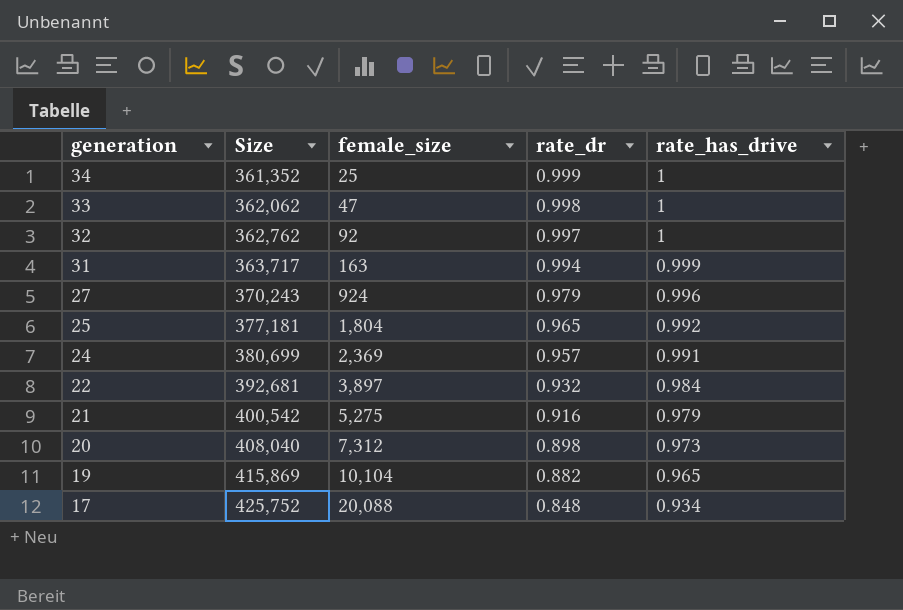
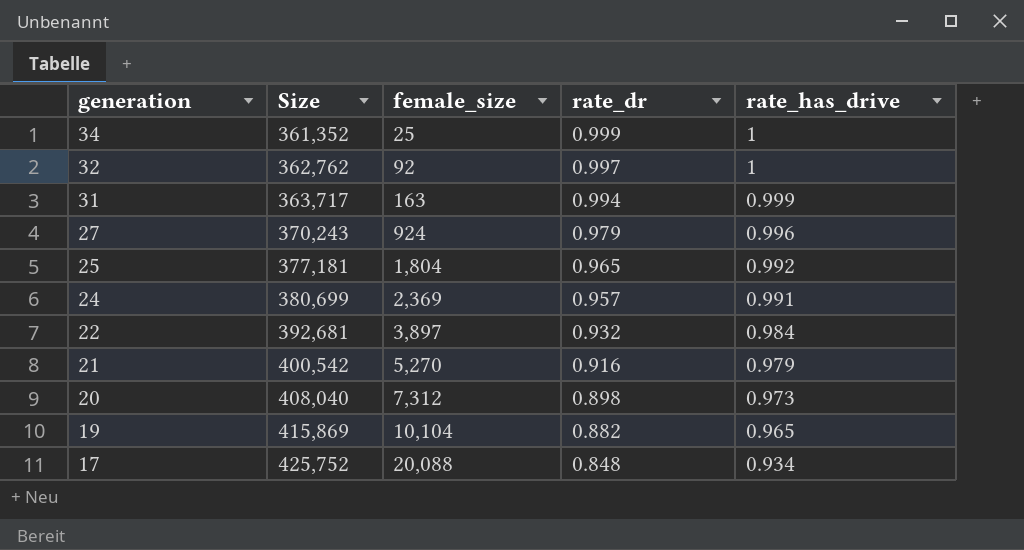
row 33: 362,062 | 47 | 0.998 | 1 -> none
21 | female_size: 5,275 -> 5,270

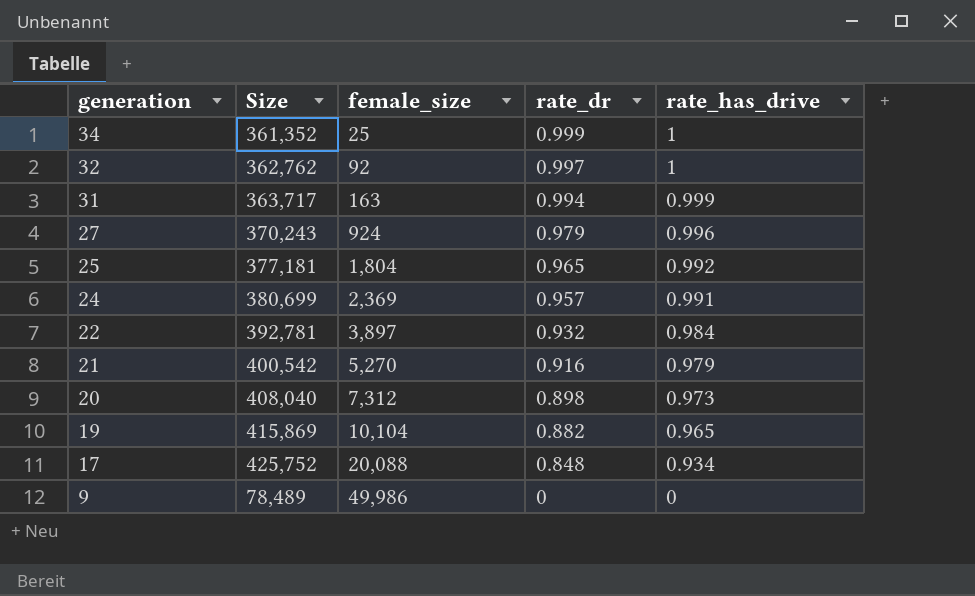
22 | Size: 392,681 -> 392,781
row 9: none -> 78,489 | 49,986 | 0 | 0

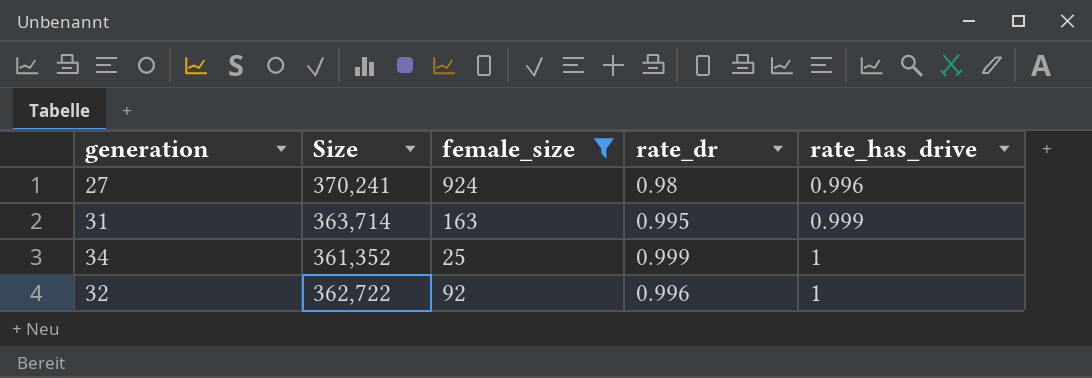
filter: none -> female_size <= 924
row order: generation descending -> rate_has_drive ascending
27 | Size: 370,243 -> 370,241
27 | rate_dr: 0.979 -> 0.98
31 | Size: 363,717 -> 363,714
31 | rate_dr: 0.994 -> 0.995
32 | Size: 362,762 -> 362,722
32 | rate_dr: 0.997 -> 0.996

